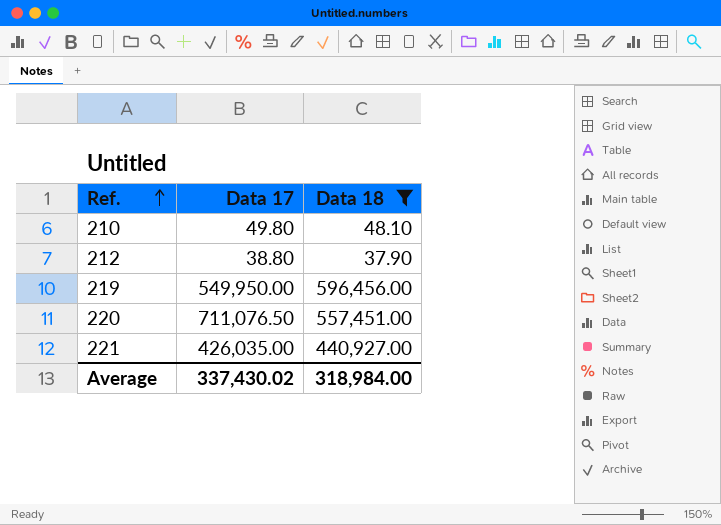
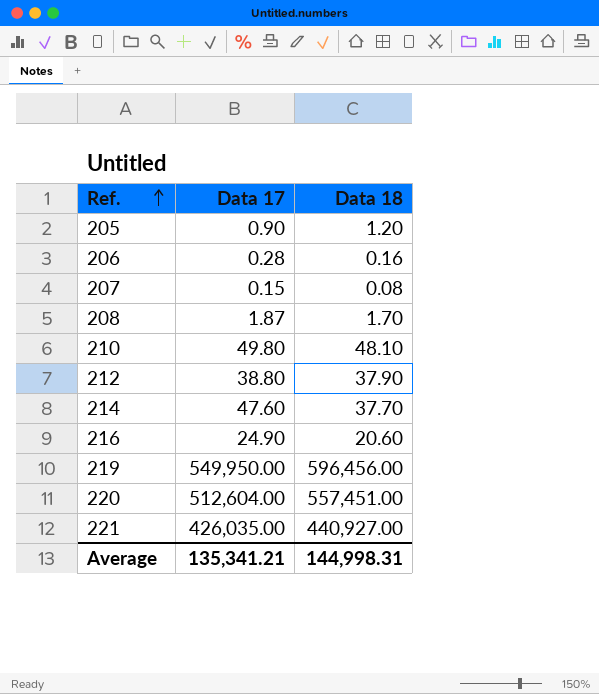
filter: Data 18 >= 37.90 -> none
220 | Data 17: 711,076.50 -> 512,604.00
Average | Data 17: 337,430.02 -> 135,341.21
Average | Data 18: 318,984.00 -> 144,998.31

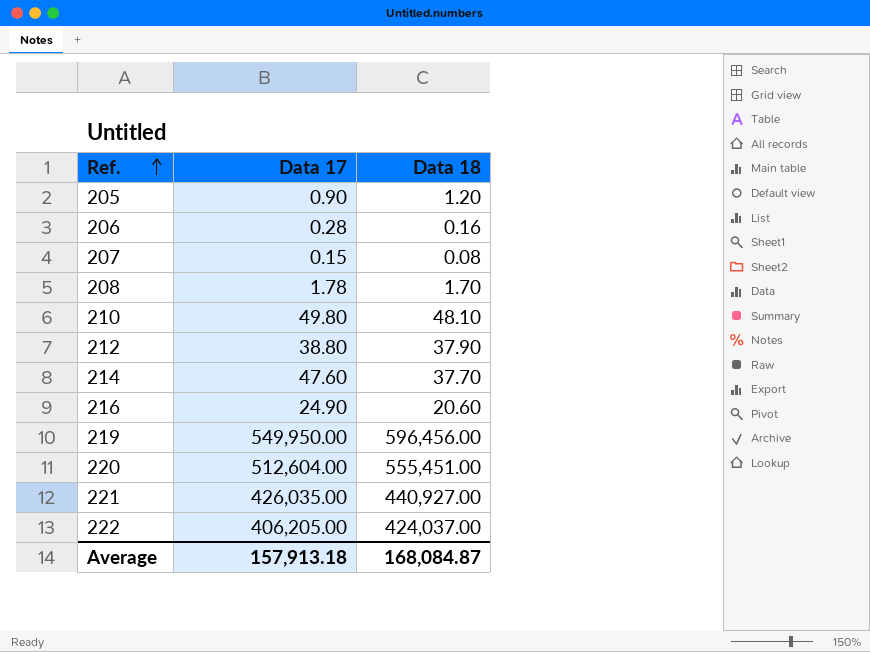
208 | Data 17: 1.87 -> 1.78
220 | Data 18: 557,451.00 -> 555,451.00
row 222: none -> 406,205.00 | 424,037.00
Average | Data 17: 135,341.21 -> 157,913.18
Average | Data 18: 144,998.31 -> 168,084.87

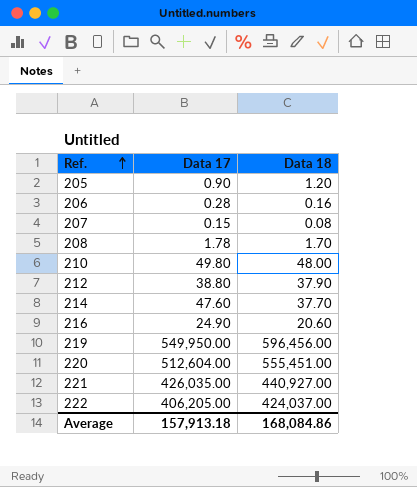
210 | Data 18: 48.10 -> 48.00
Average | Data 18: 168,084.87 -> 168,084.86

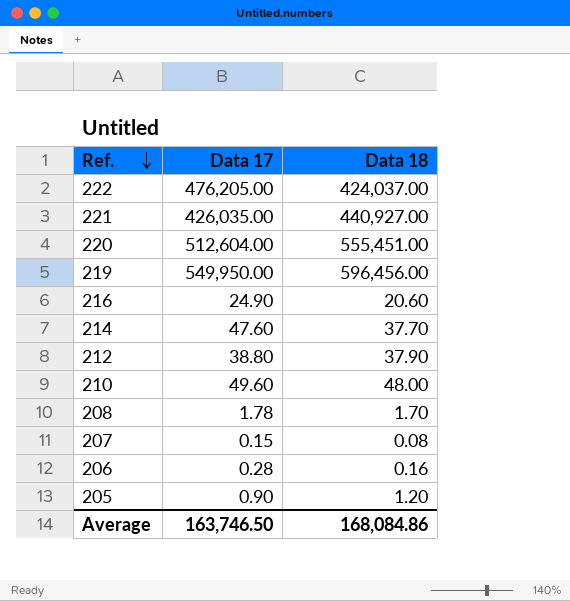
row order: Ref. ascending -> Ref. descending
222 | Data 17: 406,205.00 -> 476,205.00
210 | Data 17: 49.80 -> 49.60
Average | Data 17: 157,913.18 -> 163,746.50

